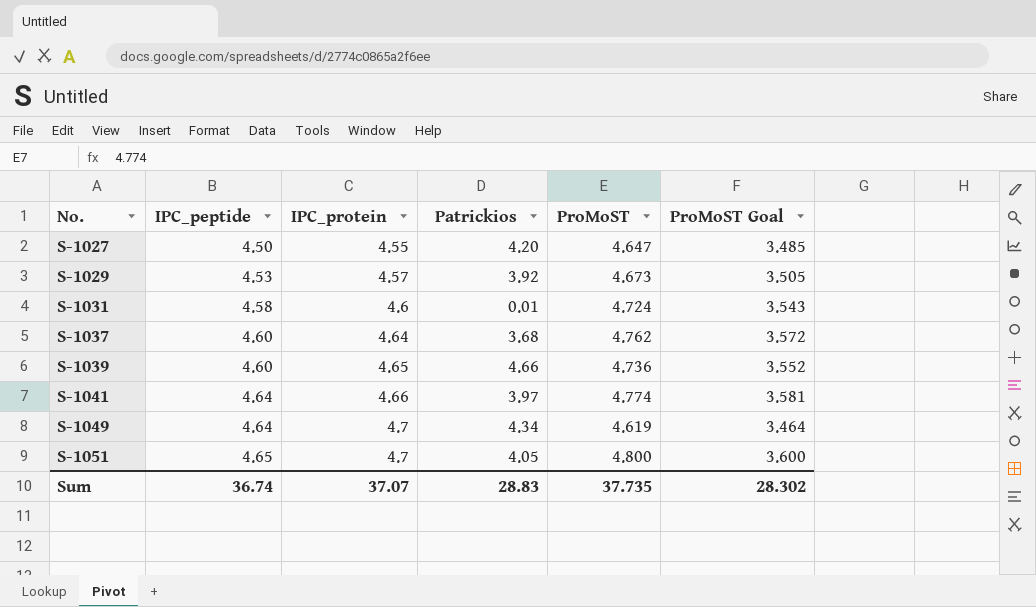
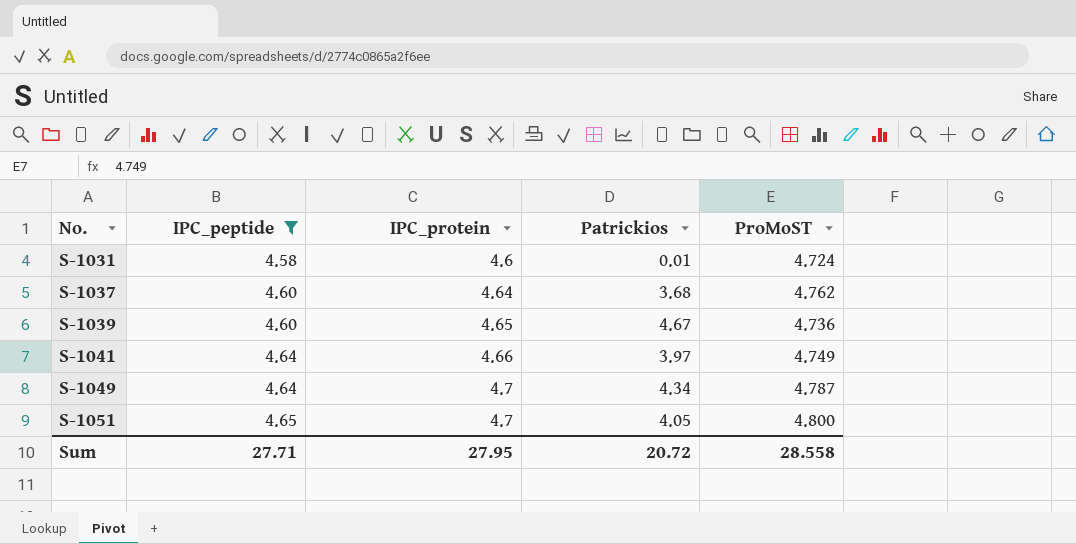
filter: none -> IPC_peptide >= 4.58
column ProMoST Goal | formula: [ProMoST] * 0.75 -> none
S-1039 | Patrickios: 4.66 -> 4.67
S-1041 | ProMoST: 4.774 -> 4.749
S-1049 | ProMoST: 4.619 -> 4.787
Sum | IPC_peptide: 36.74 -> 27.71
Sum | IPC_protein: 37.07 -> 27.95
Sum | Patrickios: 28.83 -> 20.72
Sum | ProMoST: 37.735 -> 28.558

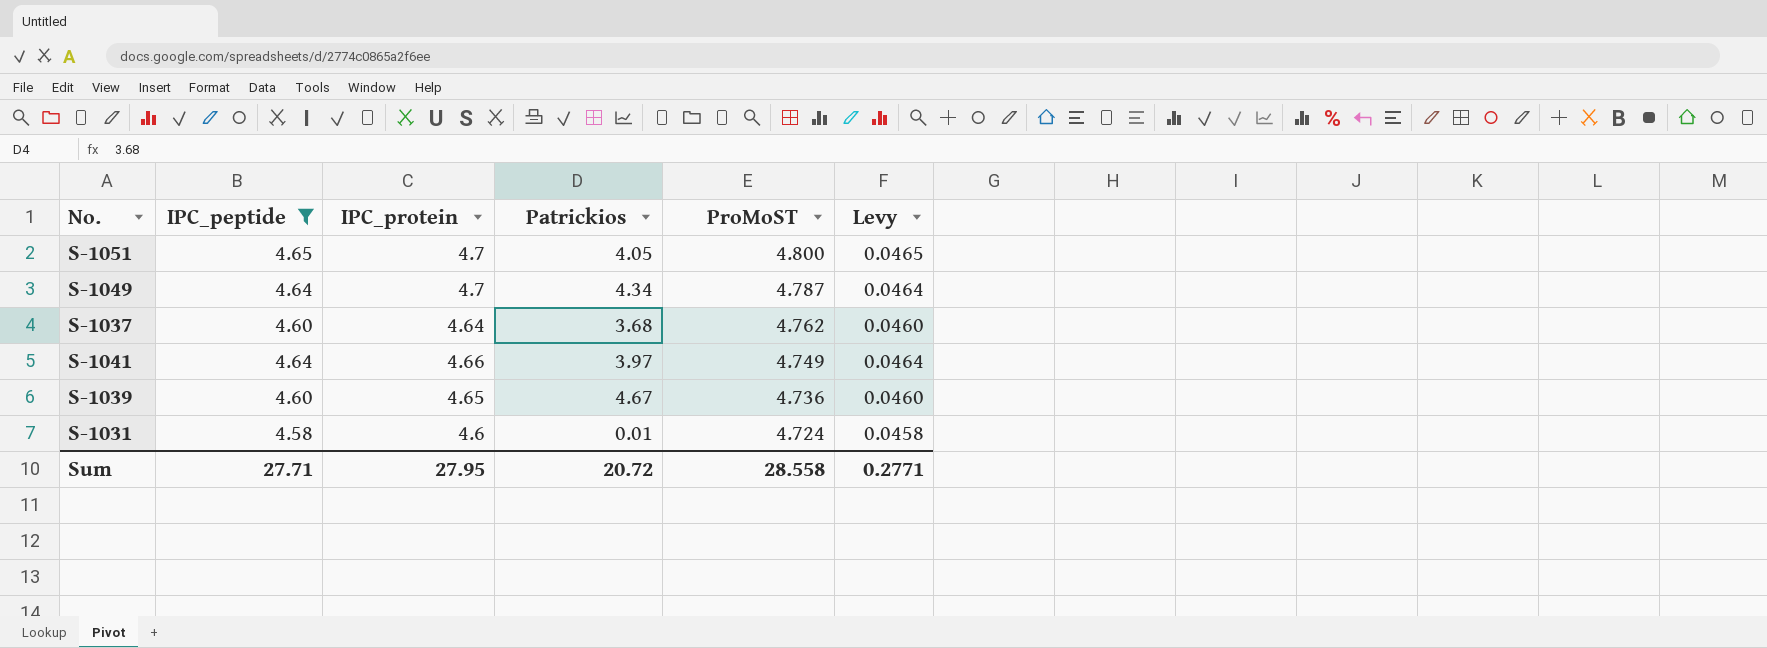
row order: No. ascending -> ProMoST descending
column Levy | formula: none -> [IPC_peptide] * 0.01

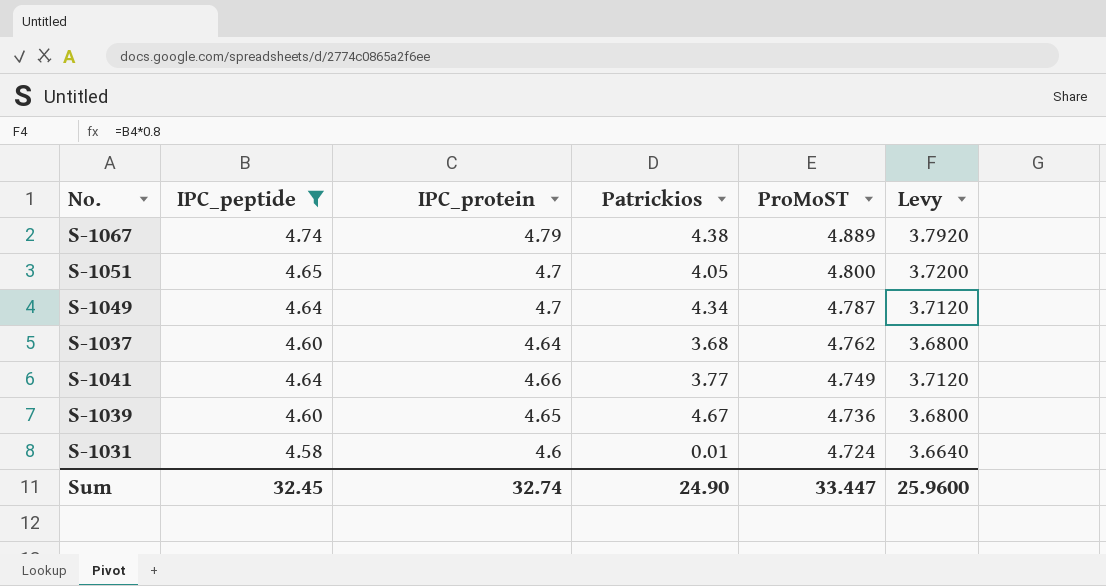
column Levy | formula: [IPC_peptide] * 0.01 -> [IPC_peptide] * 0.8
row S-1067: none -> 4.74 | 4.79 | 4.38 | 4.889 | 3.7920
S-1041 | Patrickios: 3.97 -> 3.77
Sum | IPC_peptide: 27.71 -> 32.45
Sum | IPC_protein: 27.95 -> 32.74
Sum | Patrickios: 20.72 -> 24.90
Sum | ProMoST: 28.558 -> 33.447
Sum | Levy: 0.2771 -> 25.9600

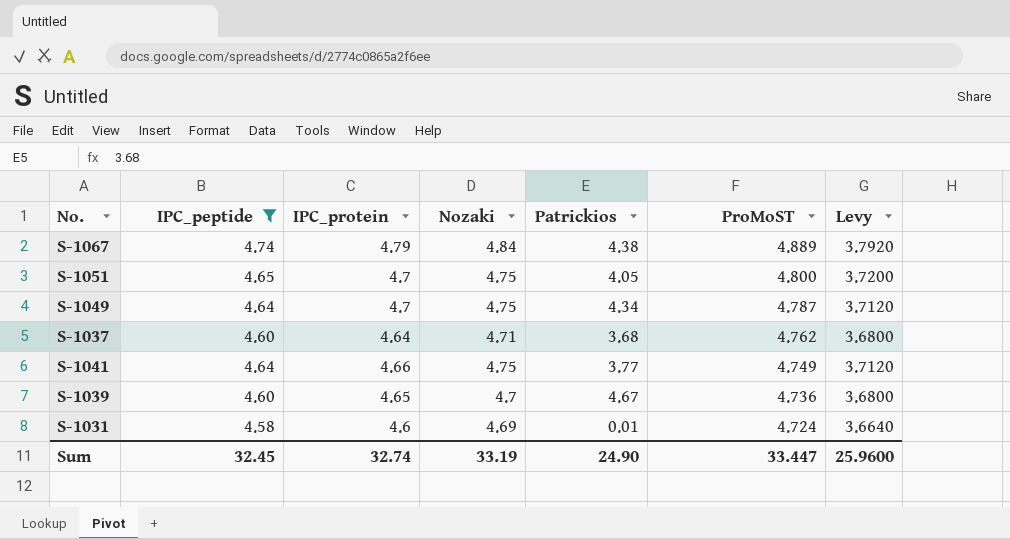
column Nozaki | position: none -> 4

